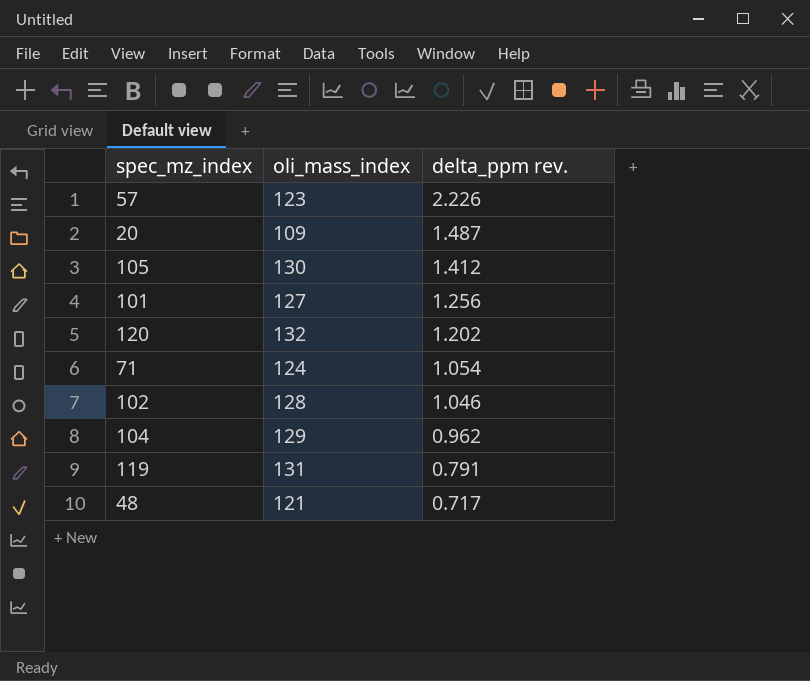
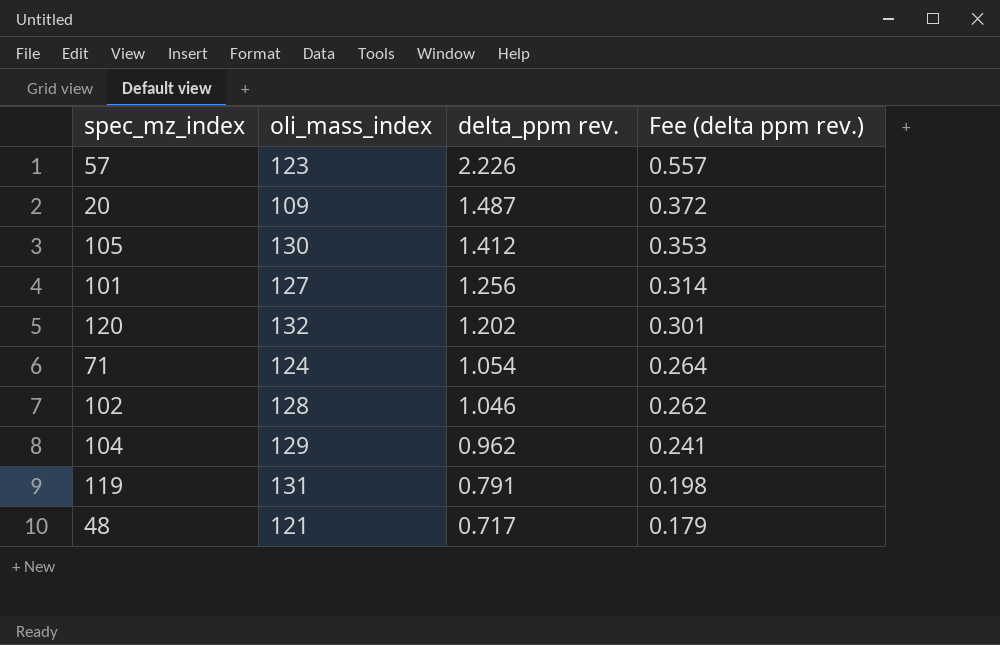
column Fee (delta ppm rev.) | formula: none -> [delta_ppm rev.] * 0.25

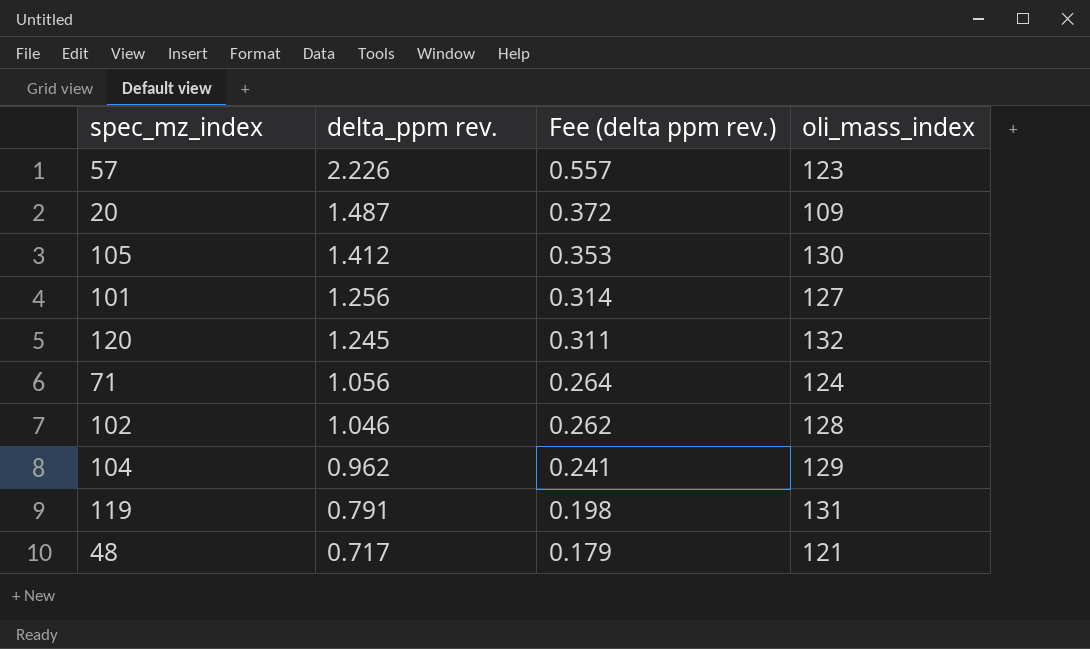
column oli_mass_index | position: 2 -> 4
120 | delta_ppm rev.: 1.202 -> 1.245
120 | Fee (delta ppm rev.): 0.301 -> 0.311
71 | delta_ppm rev.: 1.054 -> 1.056

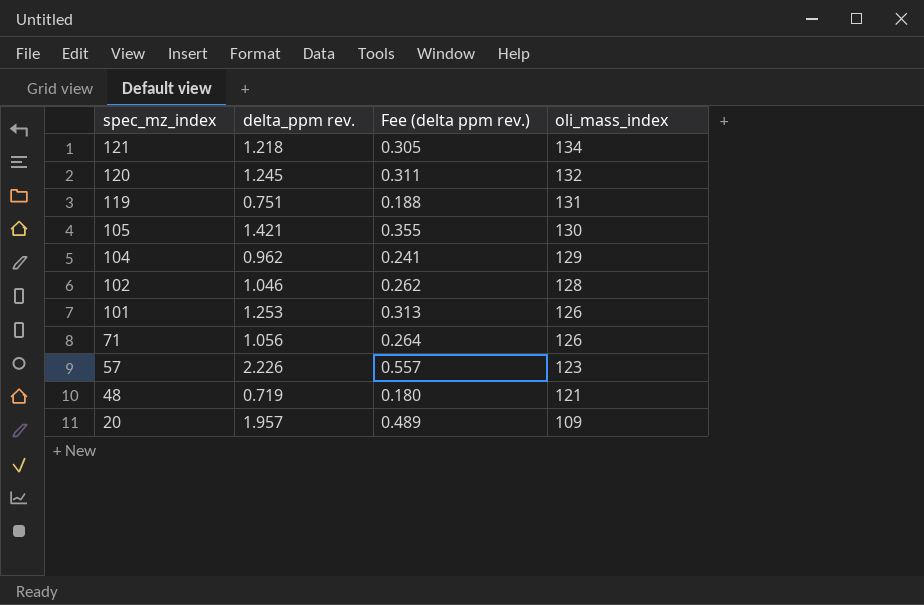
row order: delta_ppm rev. descending -> spec_mz_index descending
row 121: none -> 1.218 | 0.305 | 134
119 | delta_ppm rev.: 0.791 -> 0.751
119 | Fee (delta ppm rev.): 0.198 -> 0.188
105 | delta_ppm rev.: 1.412 -> 1.421
105 | Fee (delta ppm rev.): 0.353 -> 0.355
101 | delta_ppm rev.: 1.256 -> 1.253
101 | Fee (delta ppm rev.): 0.314 -> 0.313
101 | oli_mass_index: 127 -> 126
71 | oli_mass_index: 124 -> 126
48 | delta_ppm rev.: 0.717 -> 0.719
48 | Fee (delta ppm rev.): 0.179 -> 0.180
20 | delta_ppm rev.: 1.487 -> 1.957
20 | Fee (delta ppm rev.): 0.372 -> 0.489

